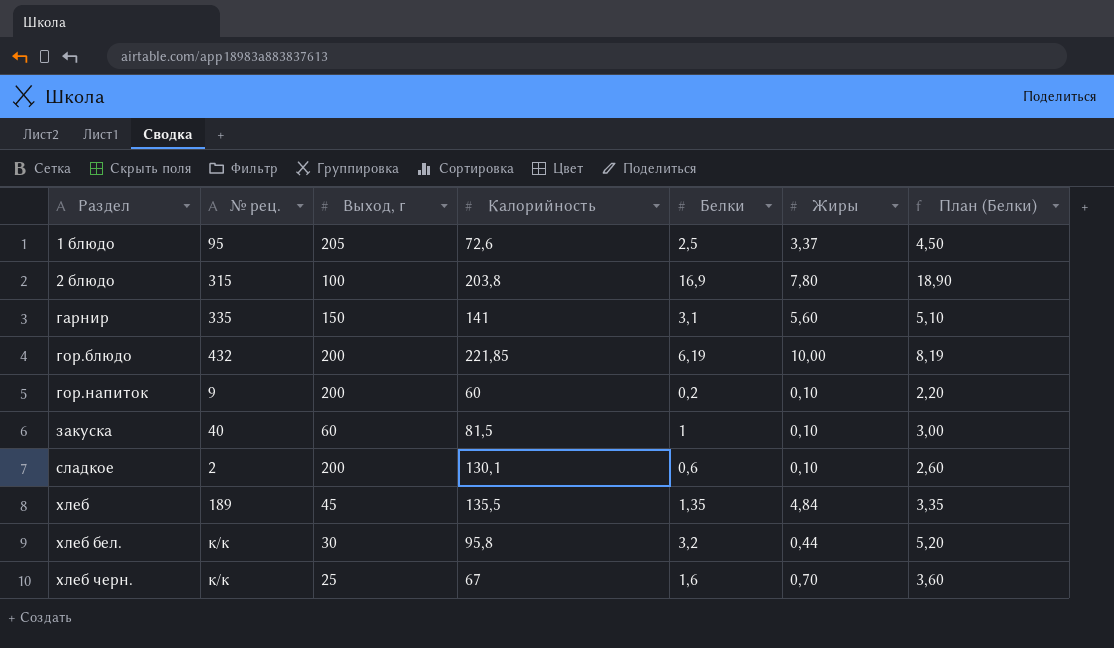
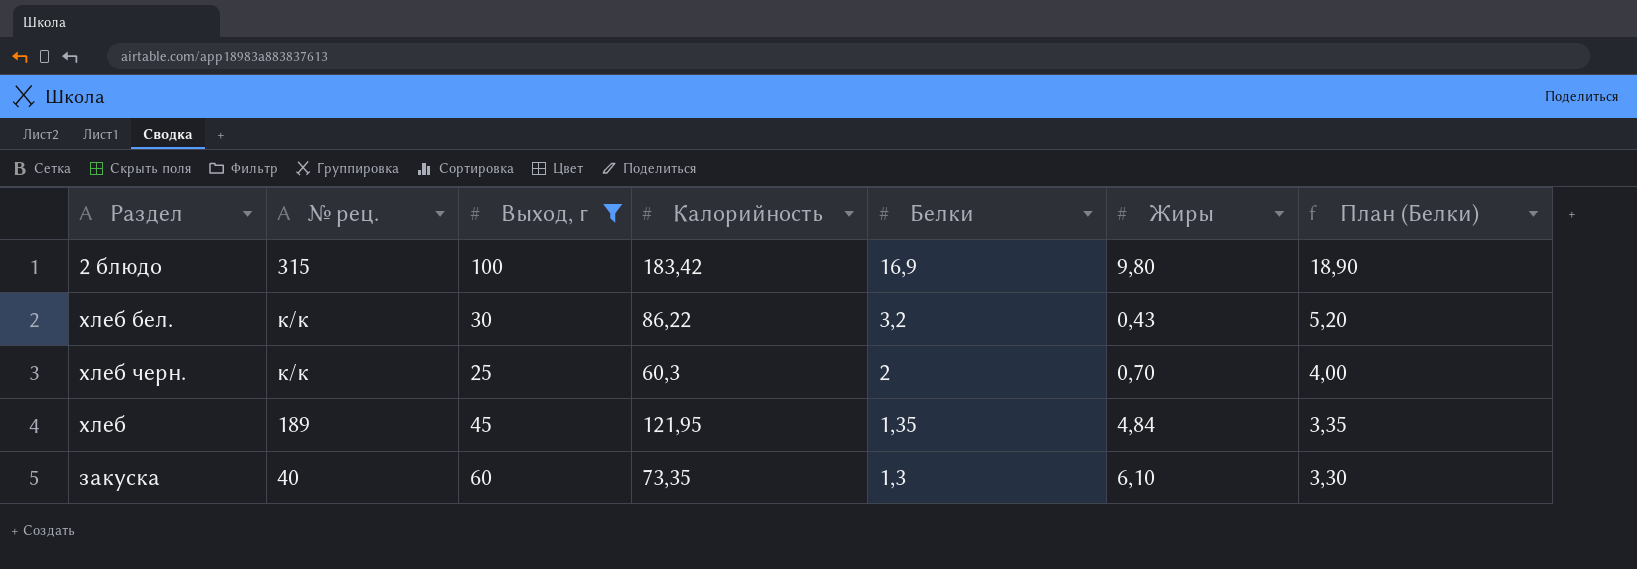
filter: none -> Выход, г <= 100
row order: Раздел ascending -> Белки descending
2 блюдо | Калорийность: 203,8 -> 183,42
2 блюдо | Жиры: 7,80 -> 9,80
хлеб бел. | Калорийность: 95,8 -> 86,22
хлеб бел. | Жиры: 0,44 -> 0,43
хлеб черн. | Калорийность: 67 -> 60,3
хлеб черн. | Белки: 1,6 -> 2
хлеб черн. | План (Белки): 3,60 -> 4,00
хлеб | Калорийность: 135,5 -> 121,95
закуска | Калорийность: 81,5 -> 73,35
закуска | Белки: 1 -> 1,3
закуска | Жиры: 0,10 -> 6,10
закуска | План (Белки): 3,00 -> 3,30

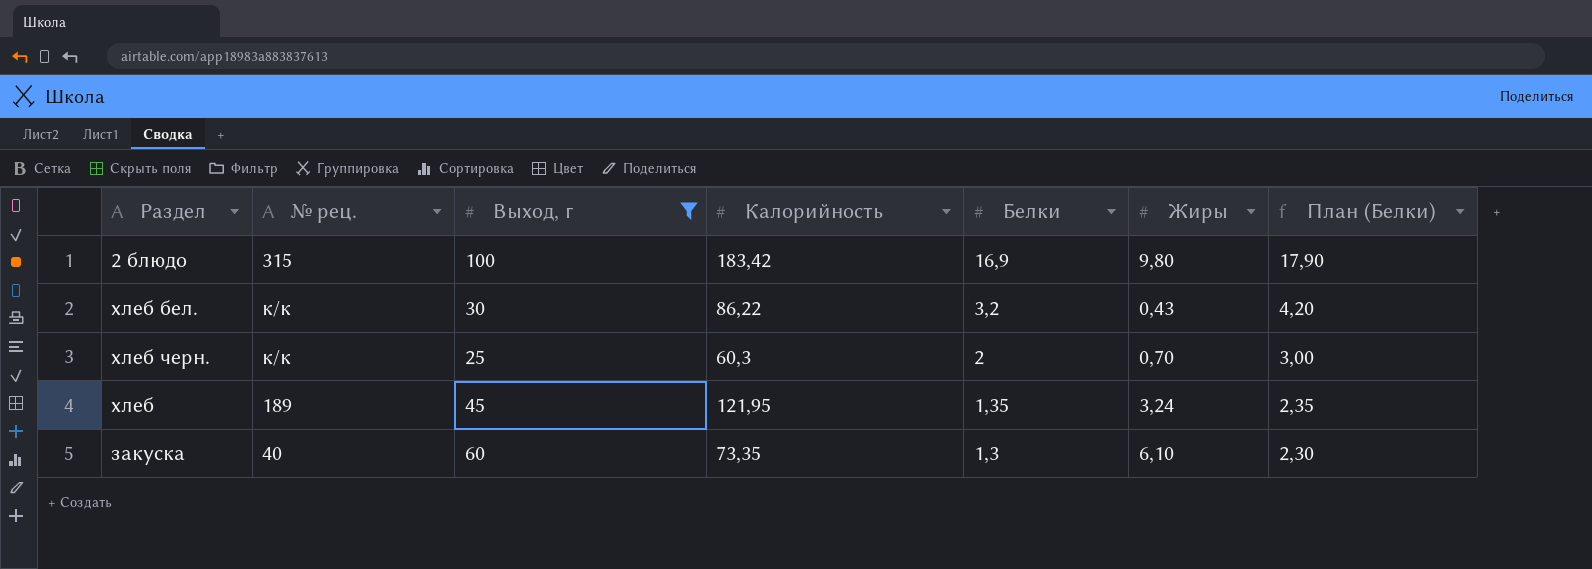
column План (Белки) | formula: [Белки] + 2 -> [Белки] + 1
хлеб | Жиры: 4,84 -> 3,24

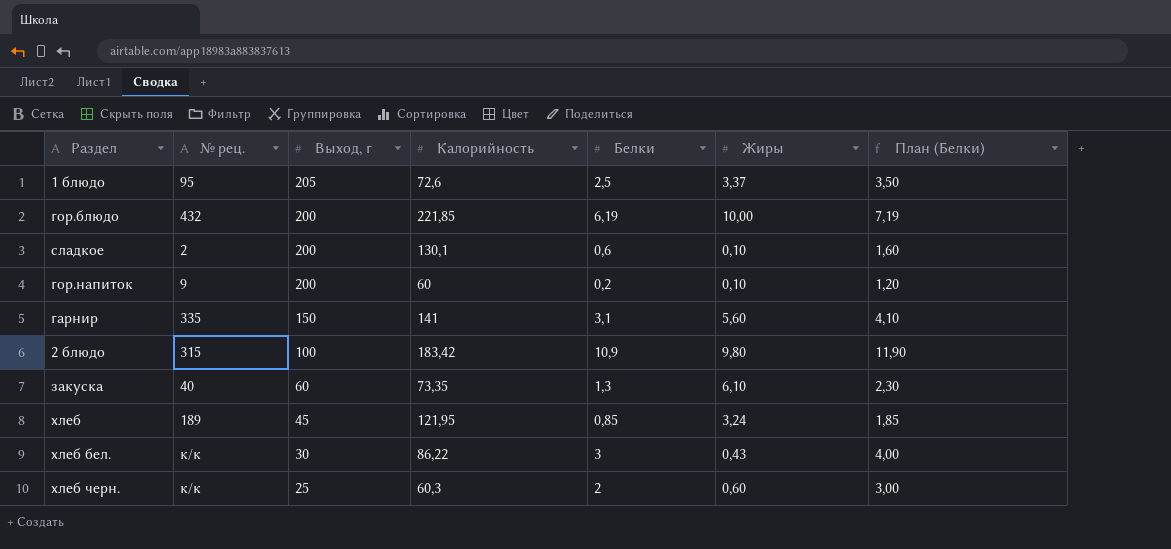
filter: Выход, г <= 100 -> none
row order: Белки descending -> Выход, г descending
2 блюдо | Белки: 16,9 -> 10,9
2 блюдо | План (Белки): 17,90 -> 11,90
хлеб | Белки: 1,35 -> 0,85
хлеб | План (Белки): 2,35 -> 1,85
хлеб бел. | Белки: 3,2 -> 3
хлеб бел. | План (Белки): 4,20 -> 4,00
хлеб черн. | Жиры: 0,70 -> 0,60

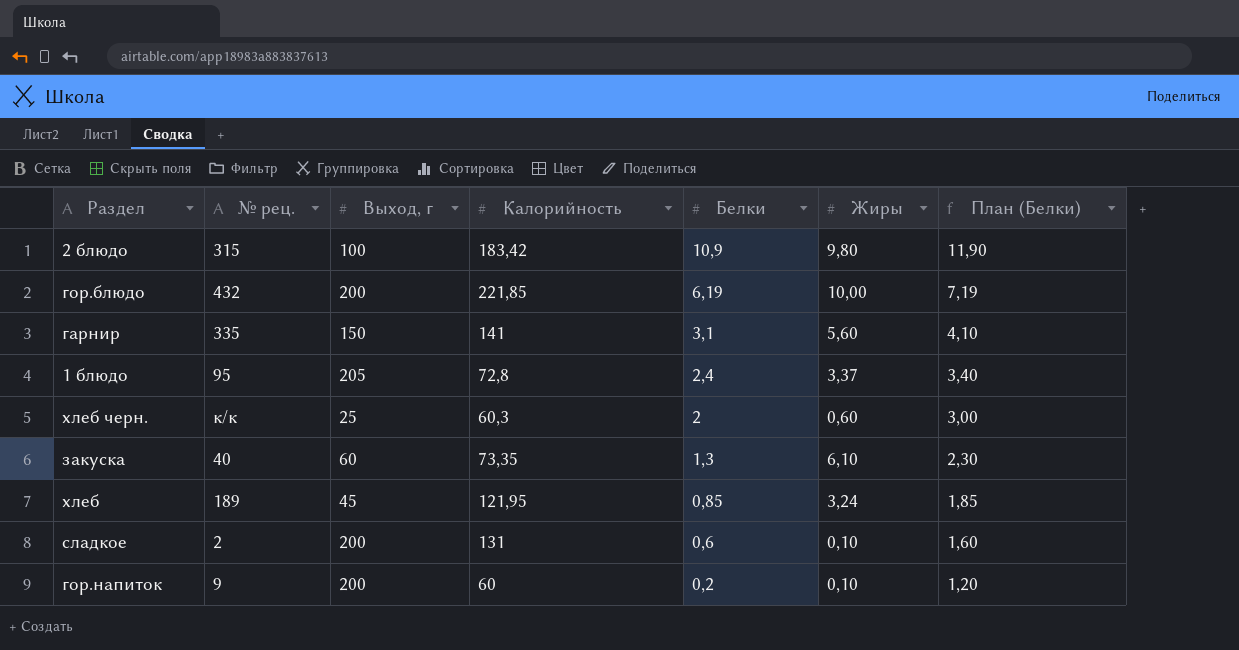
row order: Выход, г descending -> Белки descending
row хлеб бел.: к/к | 30 | 86,22 | 3 | 0,43 | 4,00 -> none
1 блюдо | Калорийность: 72,6 -> 72,8
1 блюдо | Белки: 2,5 -> 2,4
1 блюдо | План (Белки): 3,50 -> 3,40
сладкое | Калорийность: 130,1 -> 131

